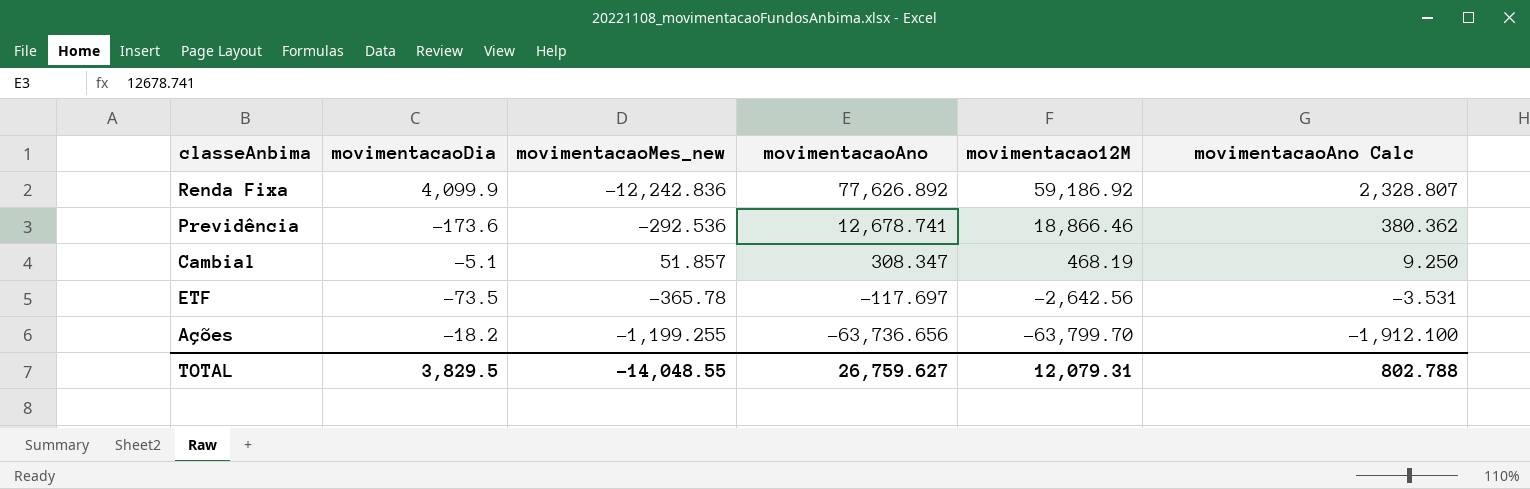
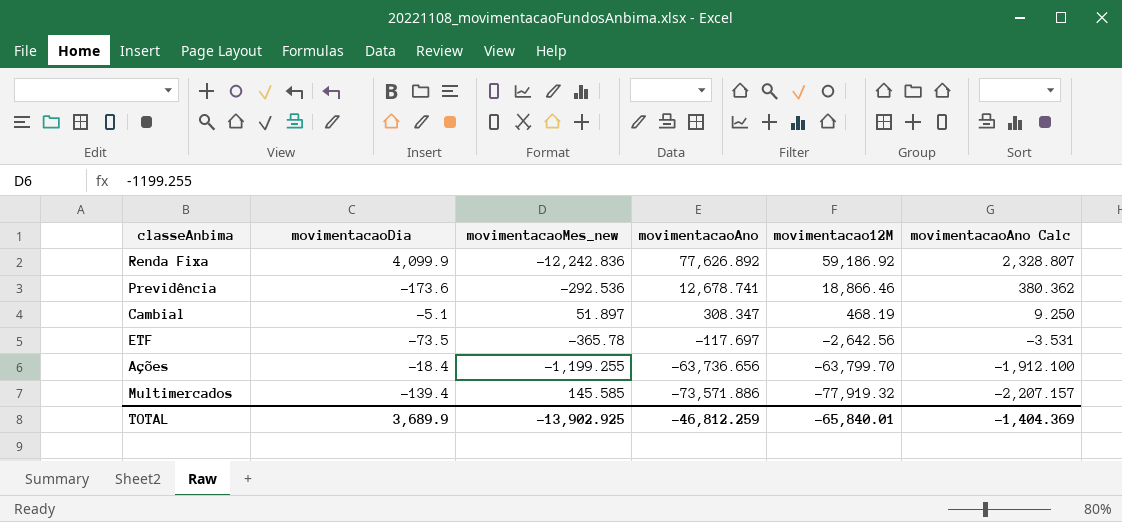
Cambial | movimentacaoMes_new: 51.857 -> 51.897
Ações | movimentacaoDia: -18.2 -> -18.4
row Multimercados: none -> -139.4 | 145.585 | -73,571.886 | -77,919.32 | -2,207.157
TOTAL | movimentacaoDia: 3,829.5 -> 3,689.9
TOTAL | movimentacaoMes_new: -14,048.55 -> -13,902.925
TOTAL | movimentacaoAno: 26,759.627 -> -46,812.259
TOTAL | movimentacao12M: 12,079.31 -> -65,840.01
TOTAL | movimentacaoAno Calc: 802.788 -> -1,404.369

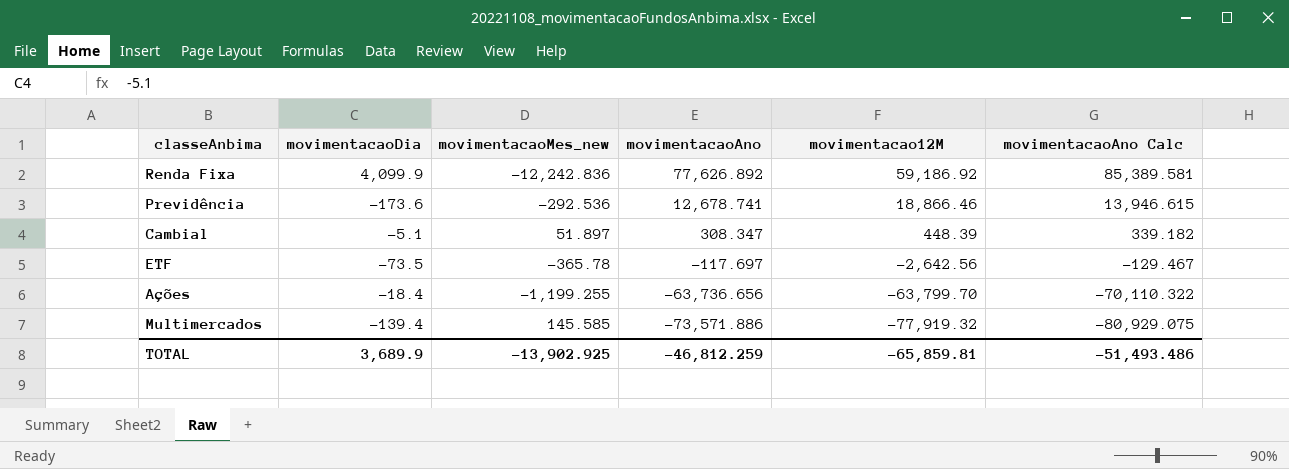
column movimentacaoAno Calc | formula: [movimentacaoAno] * 0.03 -> [movimentacaoAno] * 1.1
Cambial | movimentacao12M: 468.19 -> 448.39
TOTAL | movimentacao12M: -65,840.01 -> -65,859.81
TOTAL | movimentacaoAno Calc: -1,404.369 -> -51,493.486

